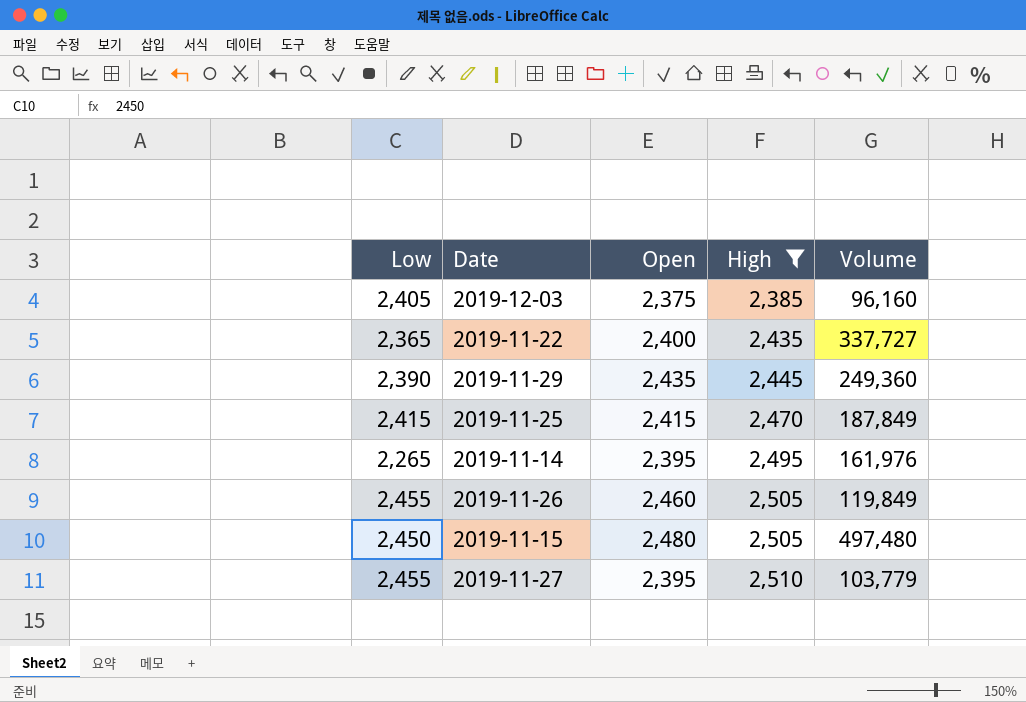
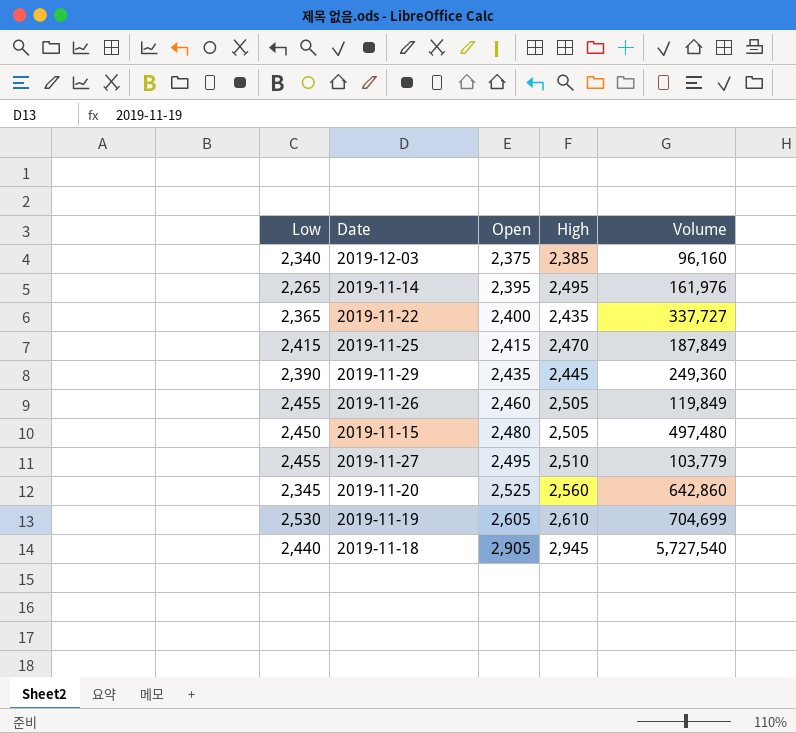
filter: High <= 2,510 -> none
row order: High ascending -> Open ascending
2019-12-03 | Low: 2,405 -> 2,340
2019-11-27 | Open: 2,395 -> 2,495

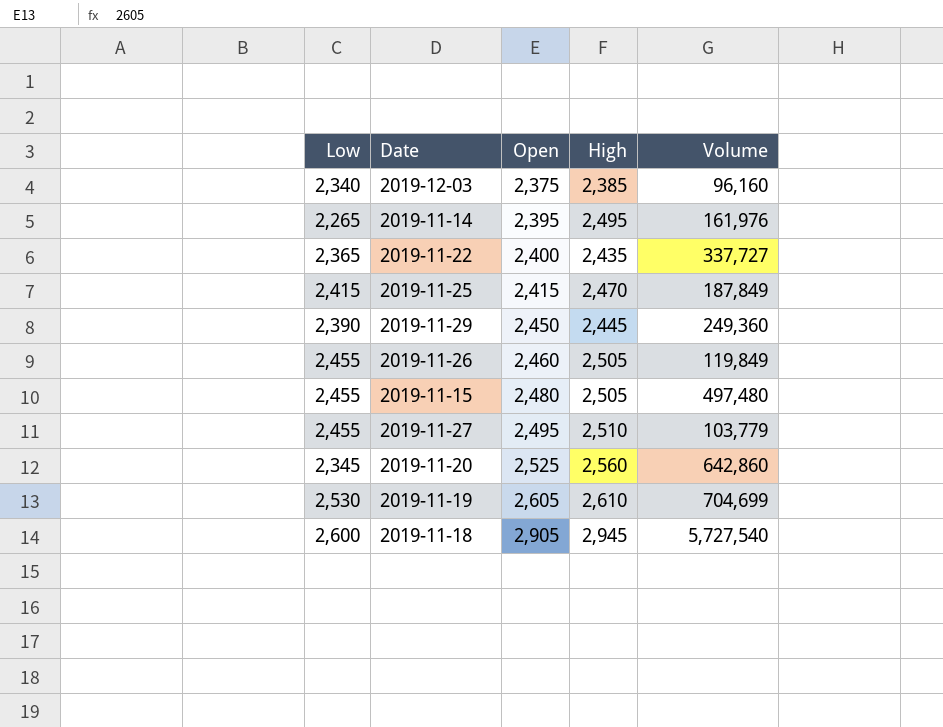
2019-11-29 | Open: 2,435 -> 2,450
2019-11-15 | Low: 2,450 -> 2,455
2019-11-18 | Low: 2,440 -> 2,600

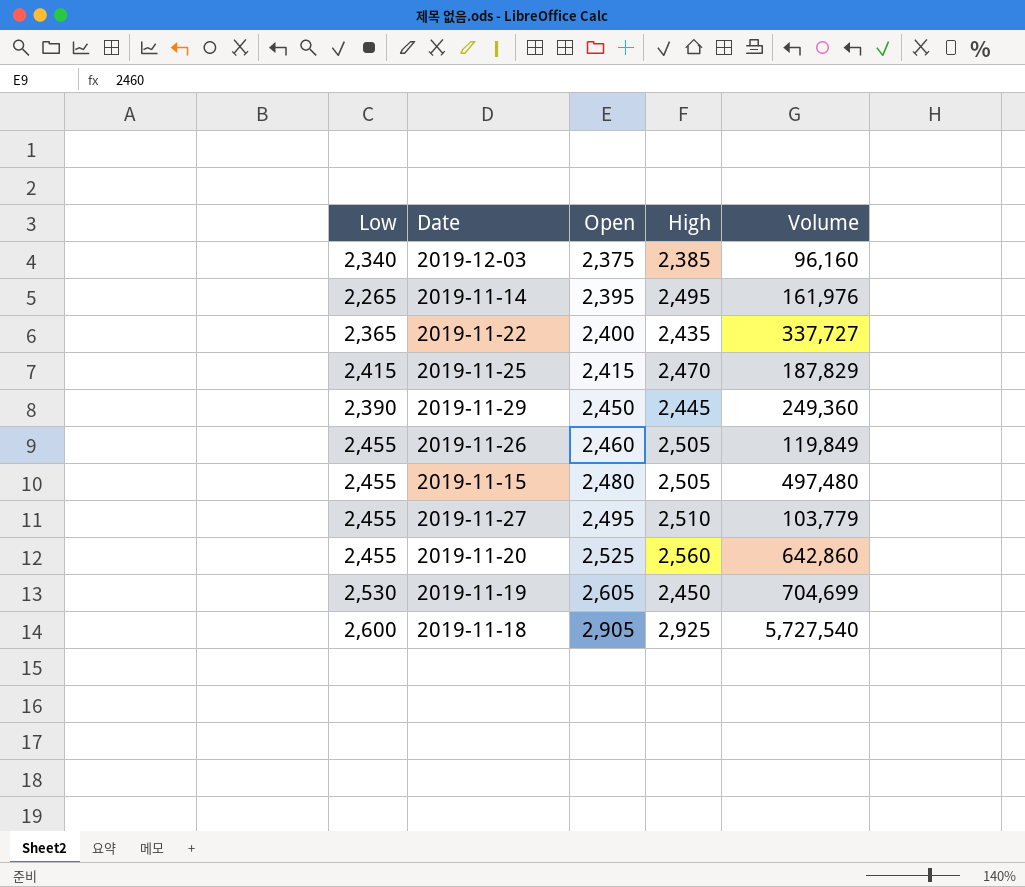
2019-11-25 | Volume: 187,849 -> 187,829
2019-11-20 | Low: 2,345 -> 2,455
2019-11-19 | High: 2,610 -> 2,450
2019-11-18 | High: 2,945 -> 2,925

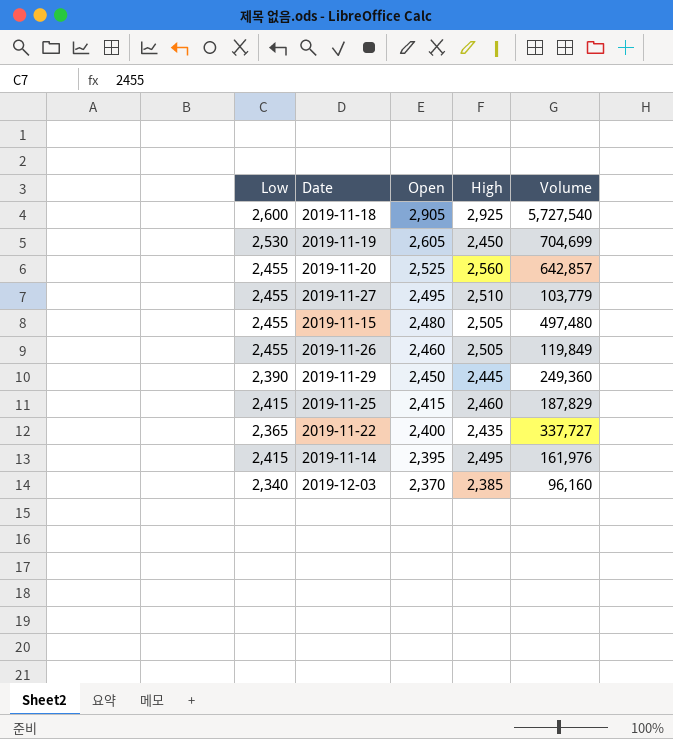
row order: Open ascending -> Open descending
2019-11-20 | Volume: 642,860 -> 642,857
2019-11-25 | High: 2,470 -> 2,460
2019-11-14 | Low: 2,265 -> 2,415
2019-12-03 | Open: 2,375 -> 2,370

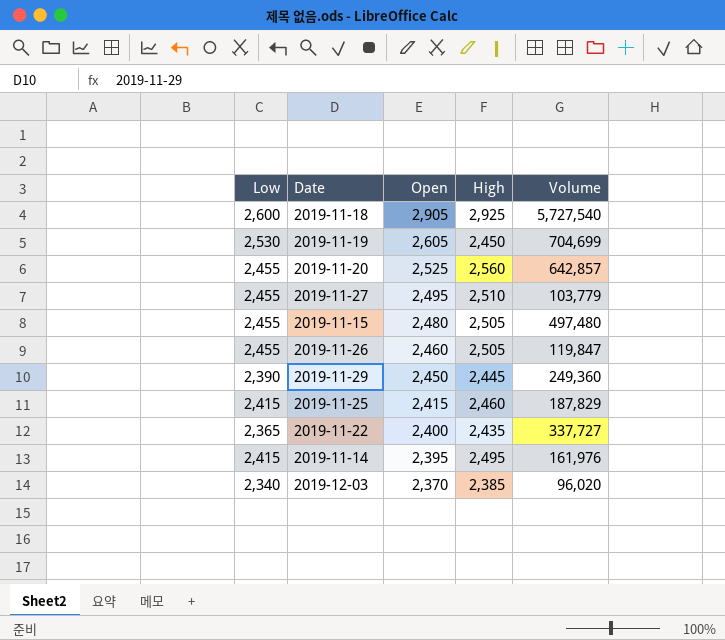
2019-11-26 | Volume: 119,849 -> 119,847
2019-12-03 | Volume: 96,160 -> 96,020

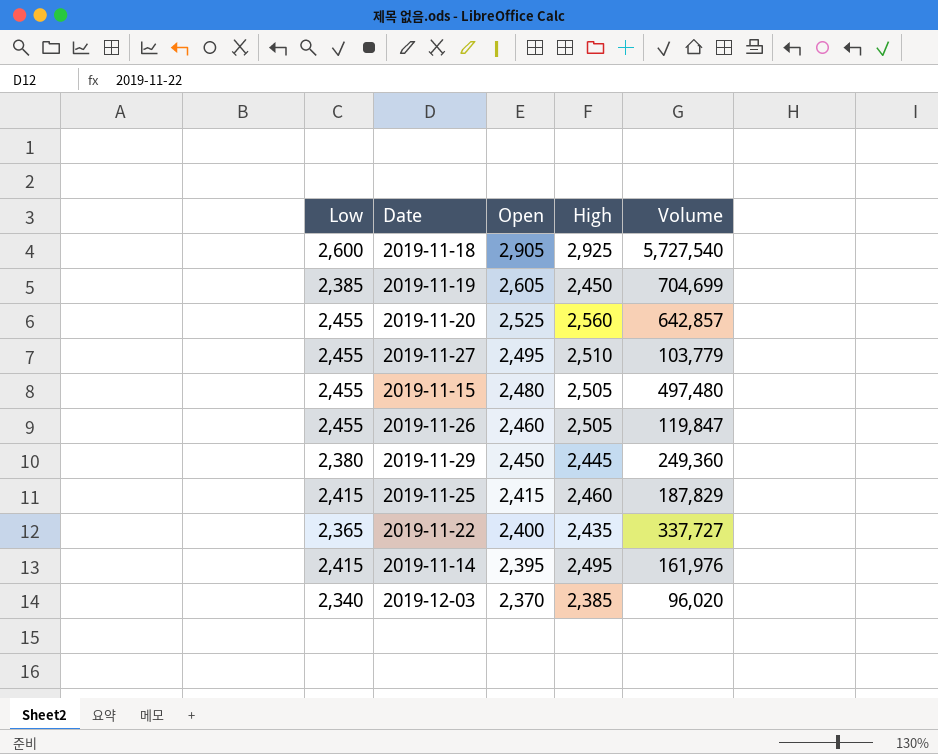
2019-11-19 | Low: 2,530 -> 2,385
2019-11-29 | Low: 2,390 -> 2,380

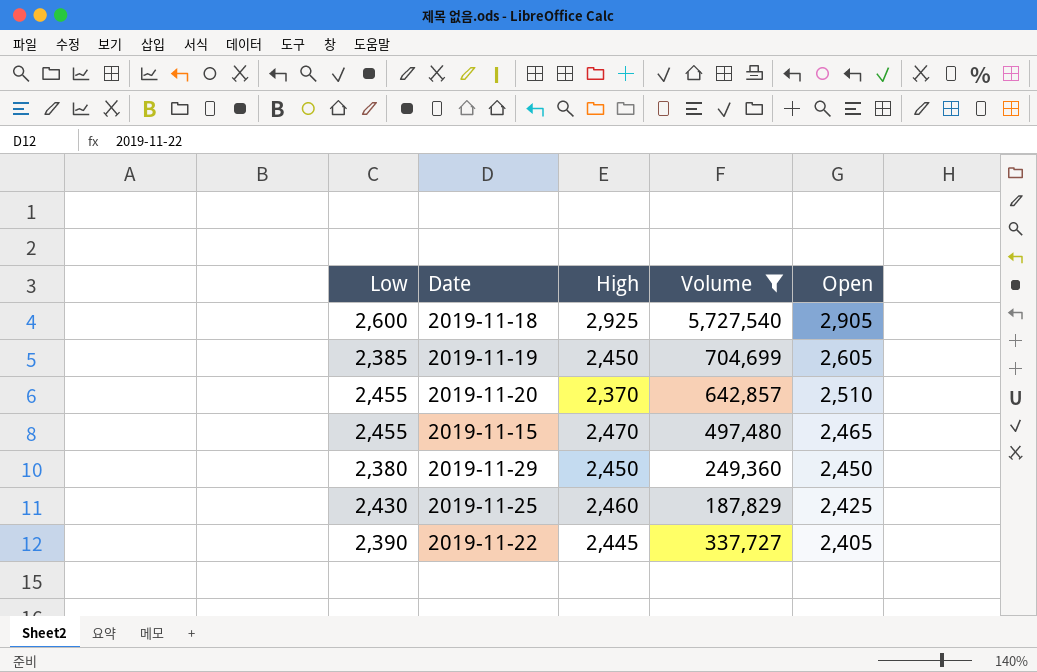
filter: none -> Volume >= 187,829
column Open | position: 3 -> 5
2019-11-20 | High: 2,560 -> 2,370
2019-11-20 | Open: 2,525 -> 2,510
2019-11-15 | High: 2,505 -> 2,470
2019-11-15 | Open: 2,480 -> 2,465
2019-11-29 | High: 2,445 -> 2,450
2019-11-25 | Low: 2,415 -> 2,430
2019-11-25 | Open: 2,415 -> 2,425
2019-11-22 | Low: 2,365 -> 2,390
2019-11-22 | High: 2,435 -> 2,445
2019-11-22 | Open: 2,400 -> 2,405

